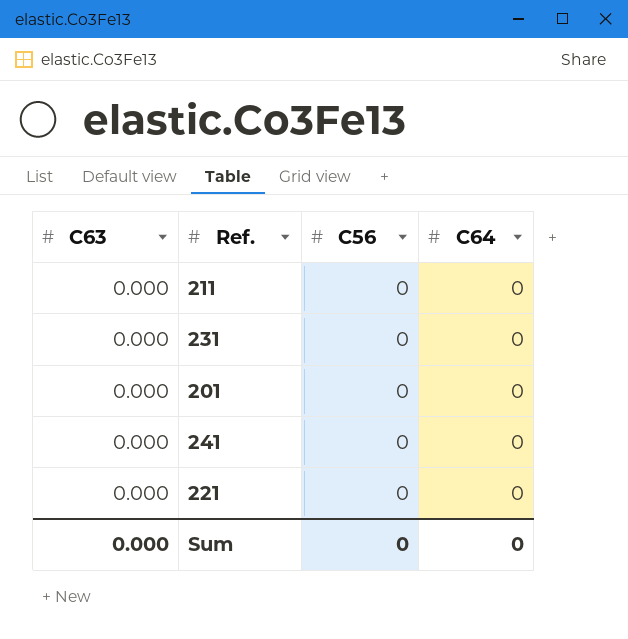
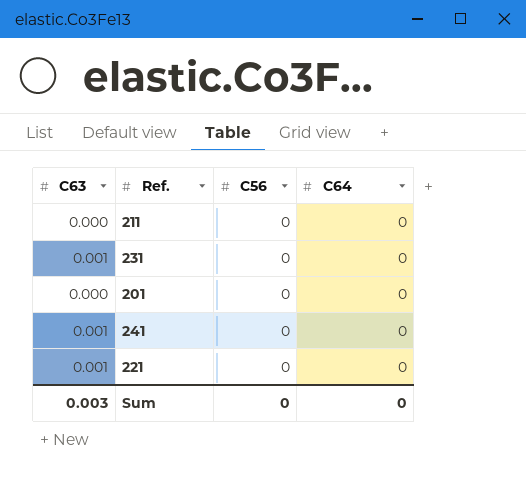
231 | C63: 0.000 -> 0.001
241 | C63: 0.000 -> 0.001
221 | C63: 0.000 -> 0.001
Sum | C63: 0.000 -> 0.003

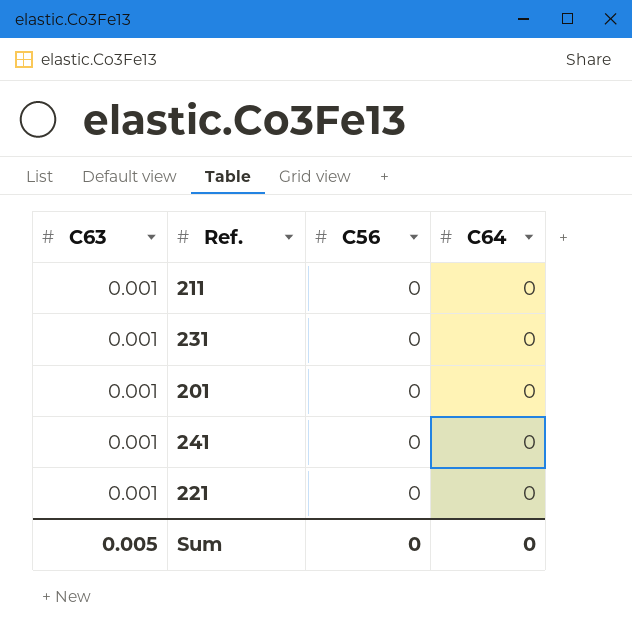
211 | C63: 0.000 -> 0.001
201 | C63: 0.000 -> 0.001
Sum | C63: 0.003 -> 0.005

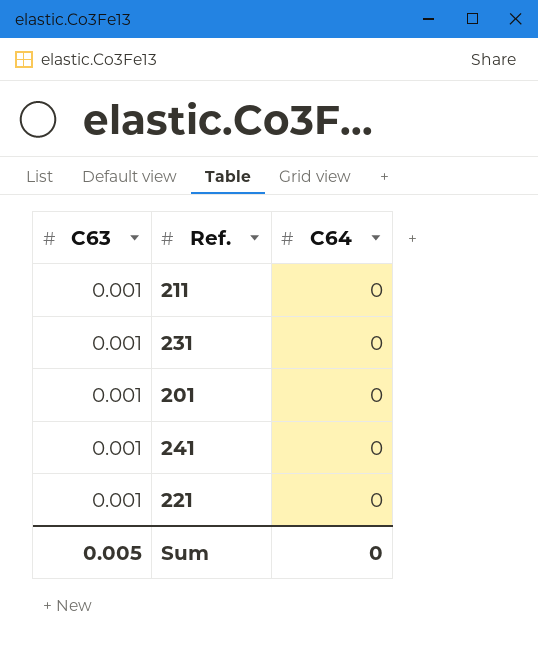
column C56 | position: 3 -> none

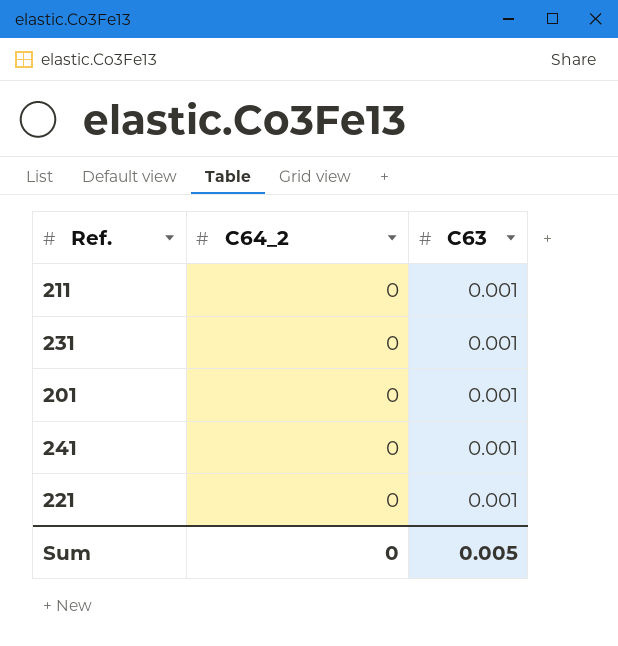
column name: C64 -> C64_2
column C63 | position: 1 -> 3

